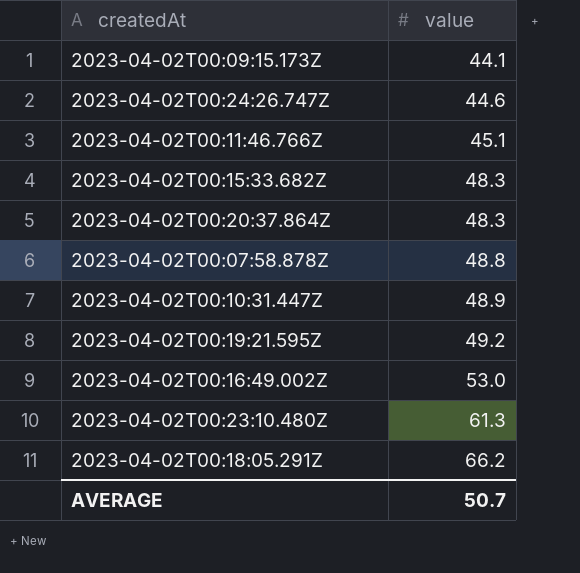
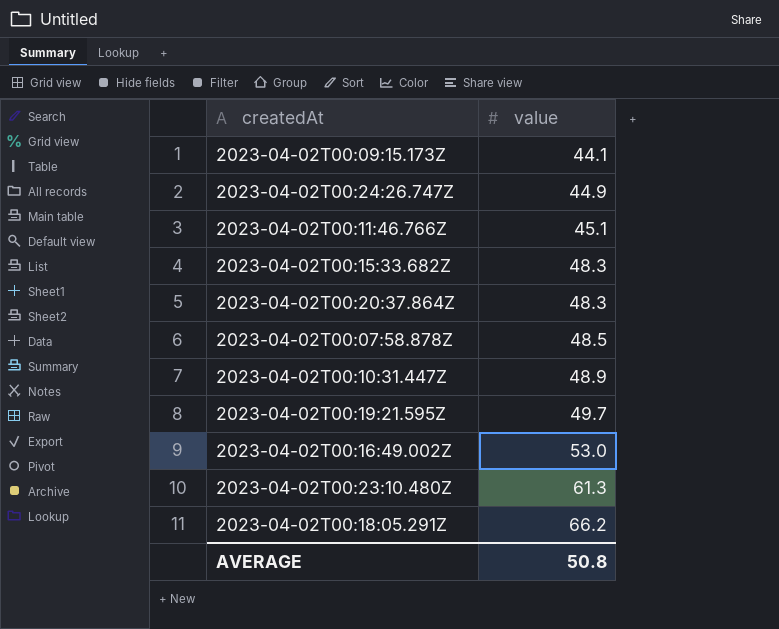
2023-04-02T00:24:26.747Z | value: 44.6 -> 44.9
2023-04-02T00:07:58.878Z | value: 48.8 -> 48.5
2023-04-02T00:19:21.595Z | value: 49.2 -> 49.7
AVERAGE | value: 50.7 -> 50.8

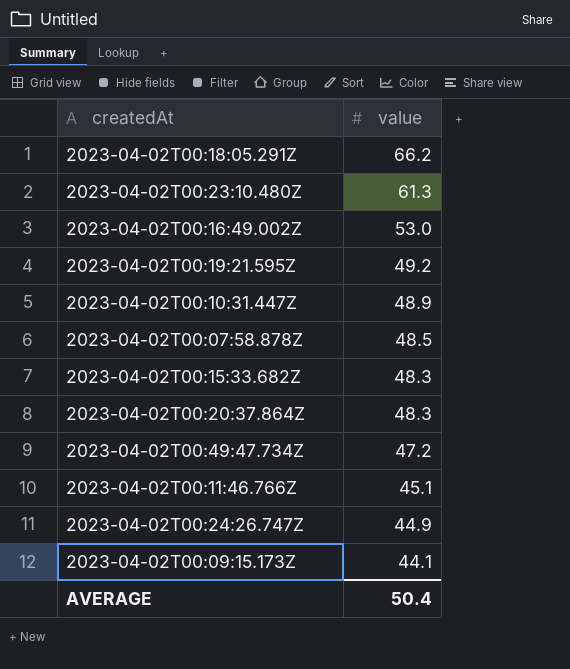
row order: value ascending -> value descending
2023-04-02T00:19:21.595Z | value: 49.7 -> 49.2
row 2023-04-02T00:49:47.734Z: none -> 47.2
AVERAGE | value: 50.8 -> 50.4

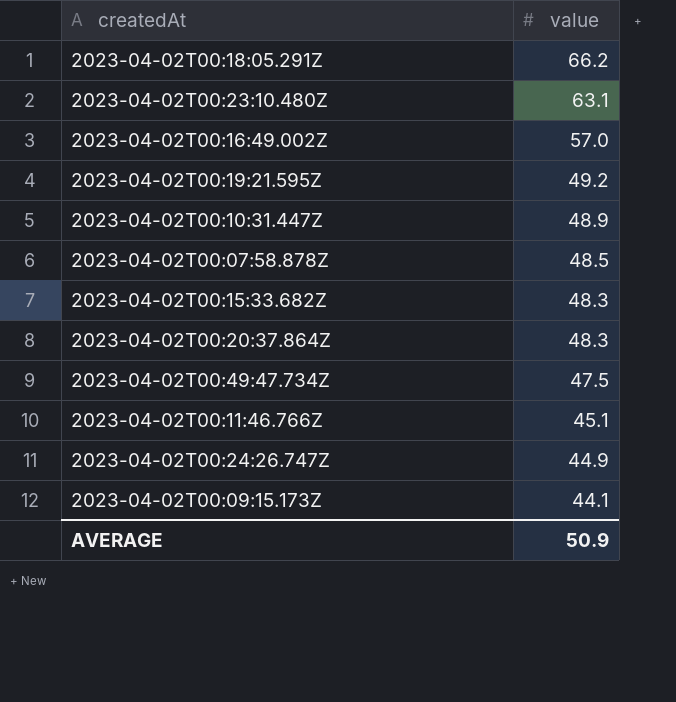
2023-04-02T00:23:10.480Z | value: 61.3 -> 63.1
2023-04-02T00:16:49.002Z | value: 53.0 -> 57.0
2023-04-02T00:49:47.734Z | value: 47.2 -> 47.5
AVERAGE | value: 50.4 -> 50.9

